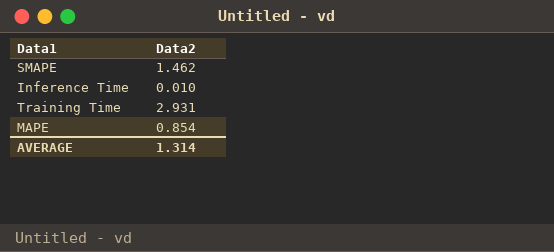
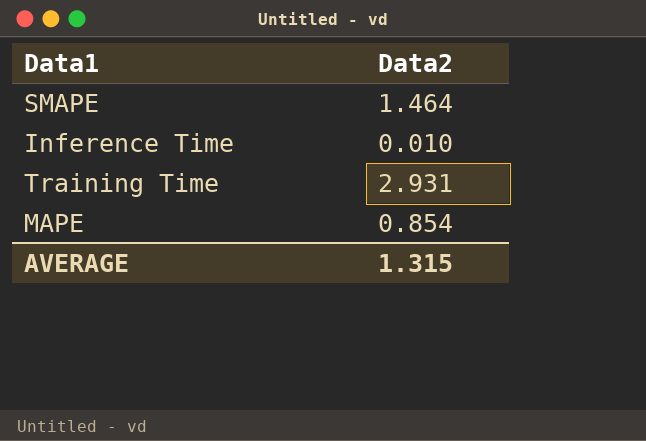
SMAPE | Data2: 1.462 -> 1.464
AVERAGE | Data2: 1.314 -> 1.315

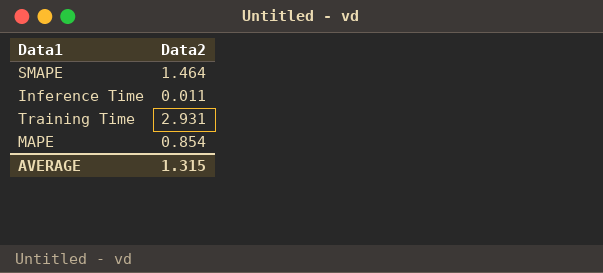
Inference Time | Data2: 0.010 -> 0.011

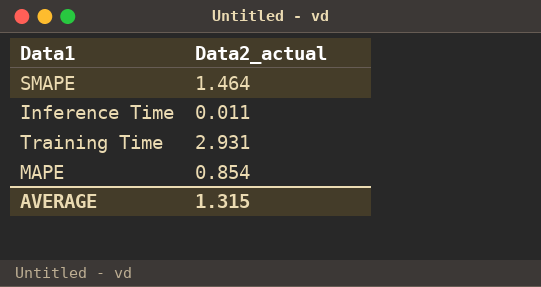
column name: Data2 -> Data2_actual

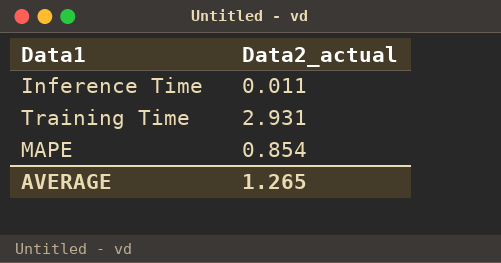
row SMAPE: 1.464 -> none
AVERAGE | Data2_actual: 1.315 -> 1.265

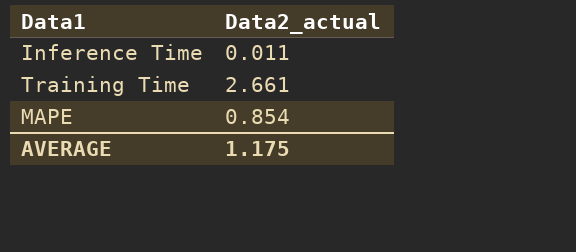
Training Time | Data2_actual: 2.931 -> 2.661
AVERAGE | Data2_actual: 1.265 -> 1.175

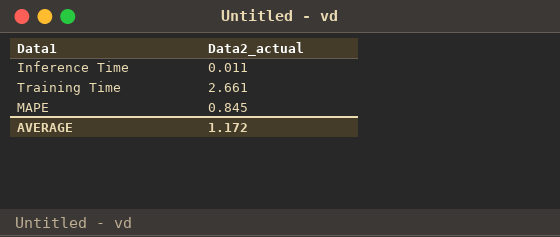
MAPE | Data2_actual: 0.854 -> 0.845
AVERAGE | Data2_actual: 1.175 -> 1.172

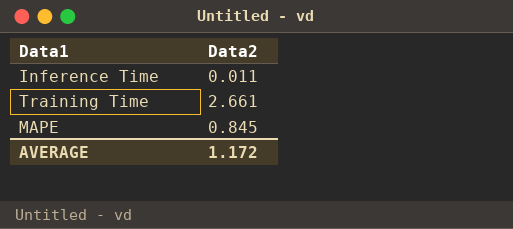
column name: Data2_actual -> Data2

